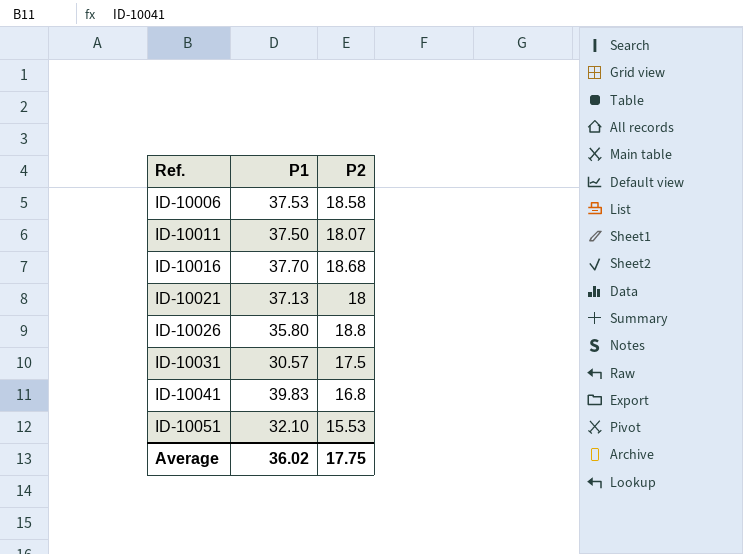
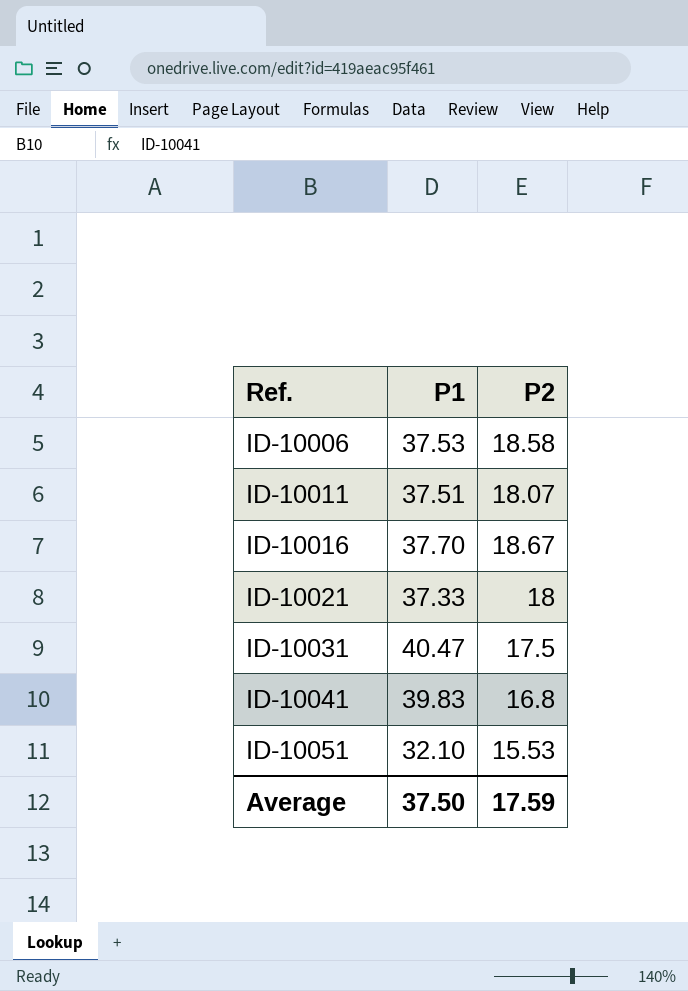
row ID-10026: 35.80 | 18.8 -> none
ID-10011 | P1: 37.50 -> 37.51
ID-10016 | P2: 18.68 -> 18.67
ID-10021 | P1: 37.13 -> 37.33
ID-10031 | P1: 30.57 -> 40.47
Average | P1: 36.02 -> 37.50
Average | P2: 17.75 -> 17.59

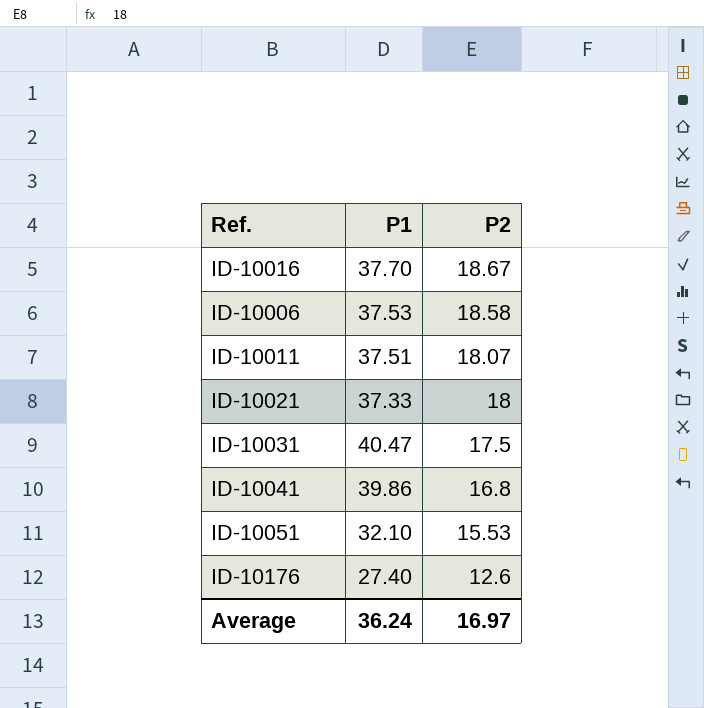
row order: Ref. ascending -> P2 descending
ID-10041 | P1: 39.83 -> 39.86
row ID-10176: none -> 27.40 | 12.6
Average | P1: 37.50 -> 36.24
Average | P2: 17.59 -> 16.97

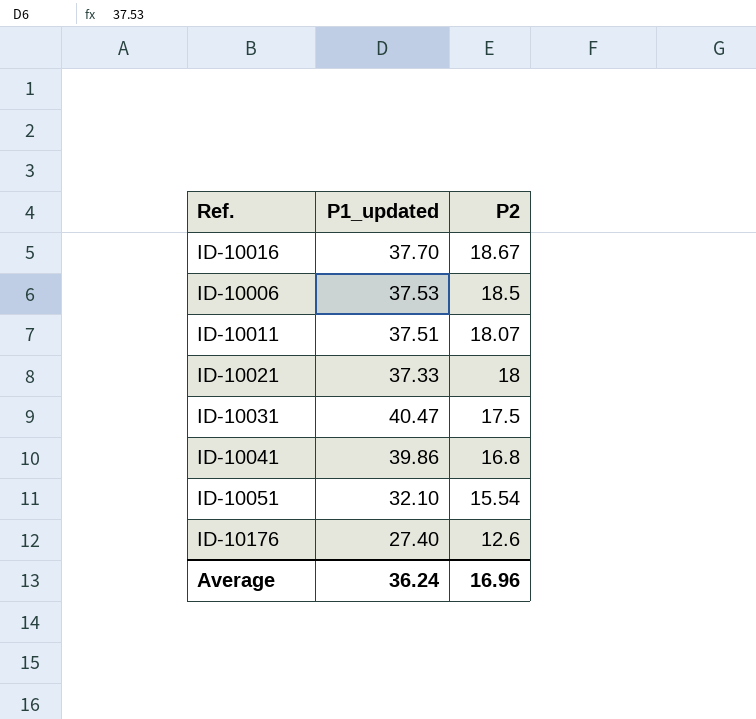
column name: P1 -> P1_updated
ID-10006 | P2: 18.58 -> 18.5
ID-10051 | P2: 15.53 -> 15.54
Average | P2: 16.97 -> 16.96

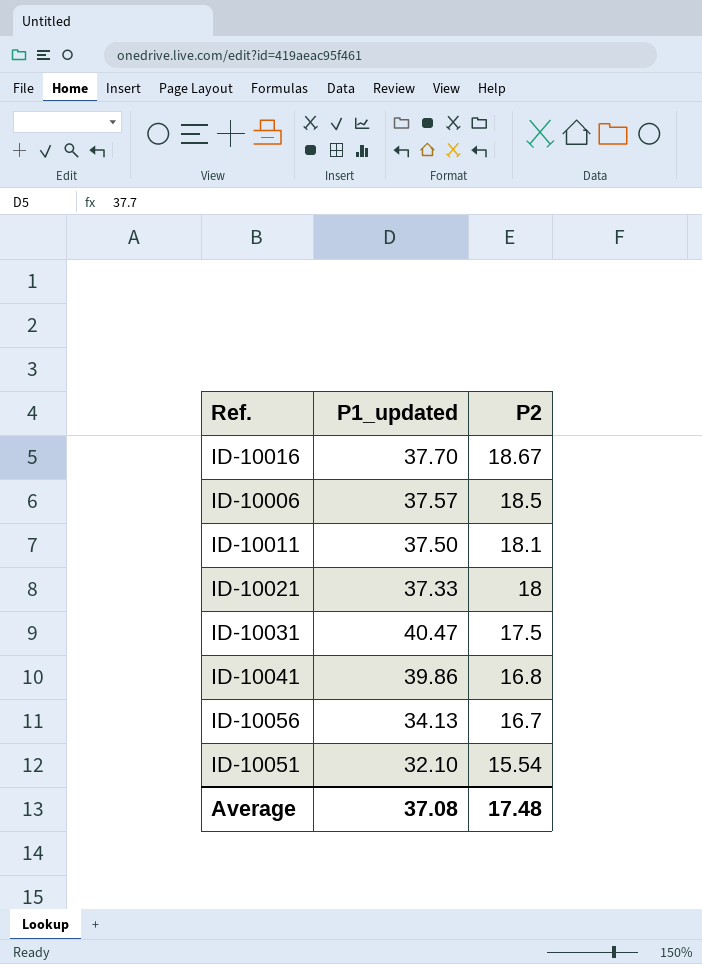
row ID-10176: 27.40 | 12.6 -> none
ID-10006 | P1_updated: 37.53 -> 37.57
ID-10011 | P1_updated: 37.51 -> 37.50
ID-10011 | P2: 18.07 -> 18.1
row ID-10056: none -> 34.13 | 16.7
Average | P1_updated: 36.24 -> 37.08
Average | P2: 16.96 -> 17.48

